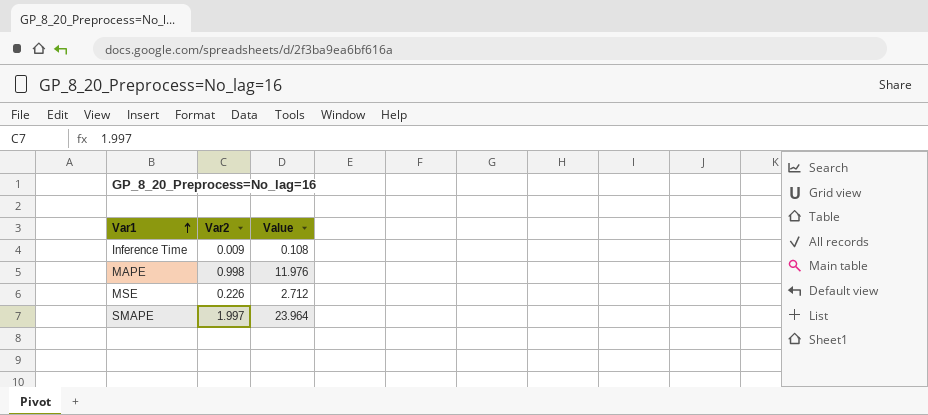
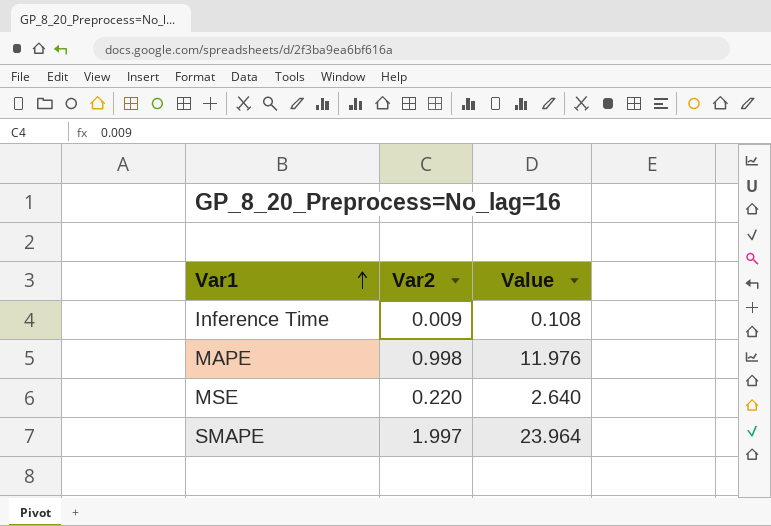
MSE | Var2: 0.226 -> 0.220
MSE | Value: 2.712 -> 2.640

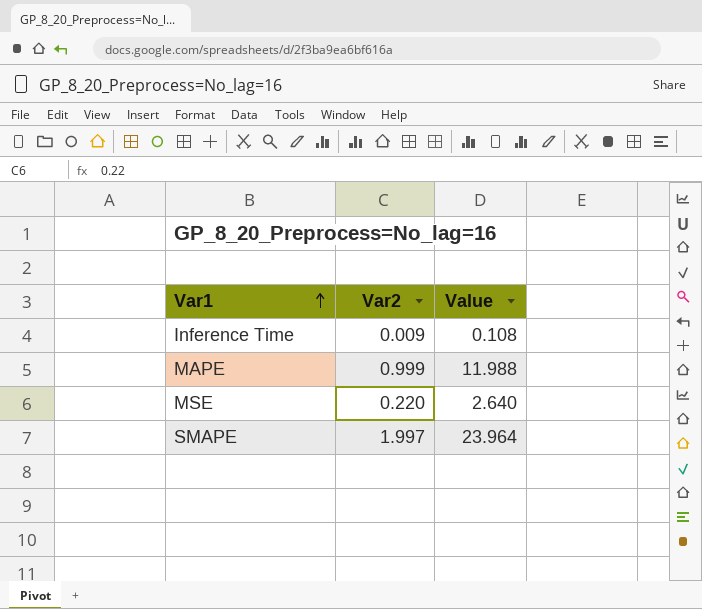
MAPE | Var2: 0.998 -> 0.999
MAPE | Value: 11.976 -> 11.988

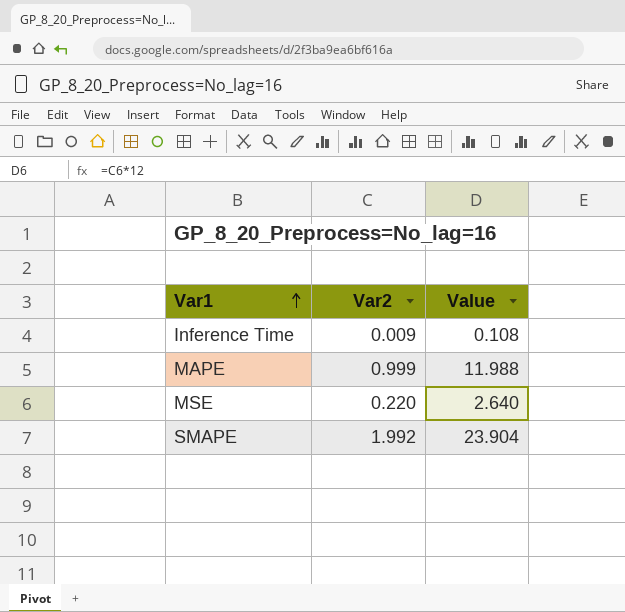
SMAPE | Var2: 1.997 -> 1.992
SMAPE | Value: 23.964 -> 23.904

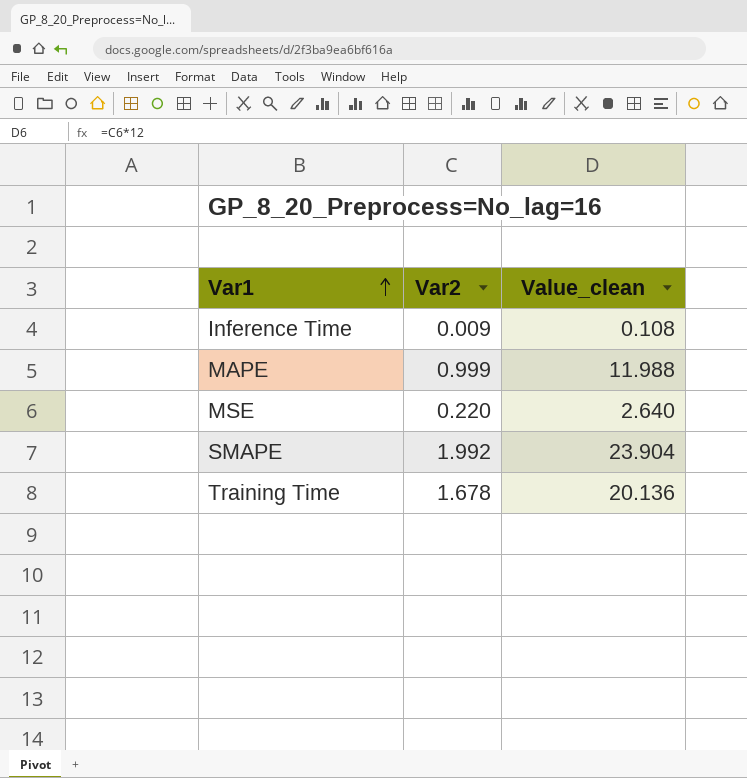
column name: Value -> Value_clean
row Training Time: none -> 1.678 | 20.136

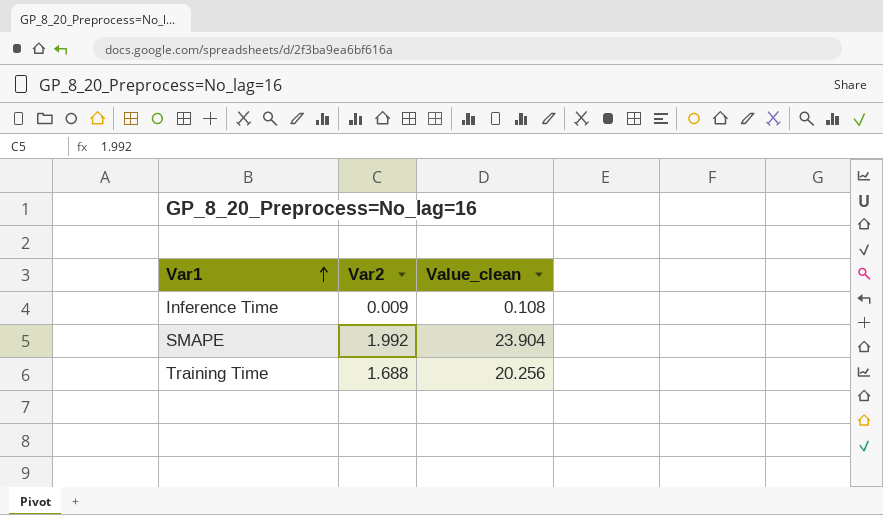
row MAPE: 0.999 | 11.988 -> none
row MSE: 0.220 | 2.640 -> none
Training Time | Var2: 1.678 -> 1.688
Training Time | Value_clean: 20.136 -> 20.256

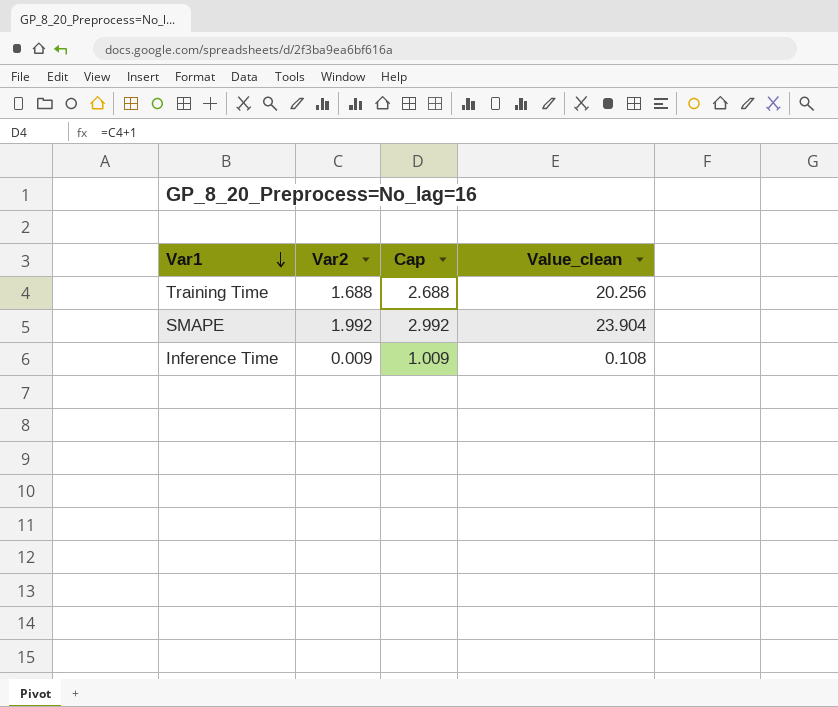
row order: Var1 ascending -> Var1 descending
column Cap | formula: none -> [Var2] + 1

